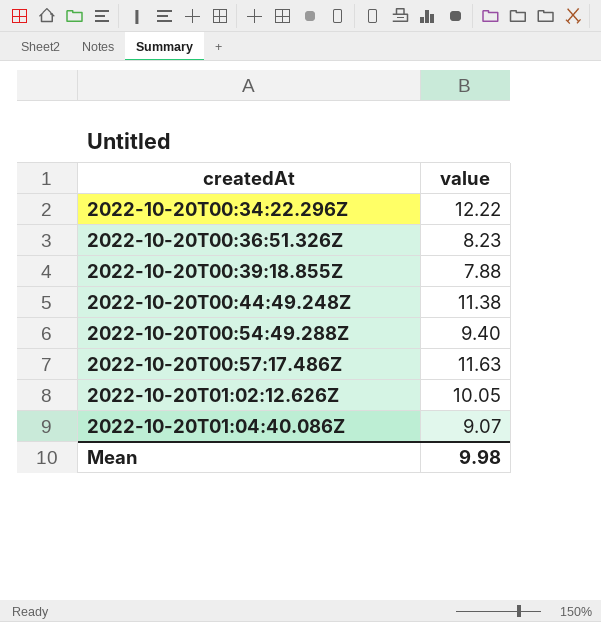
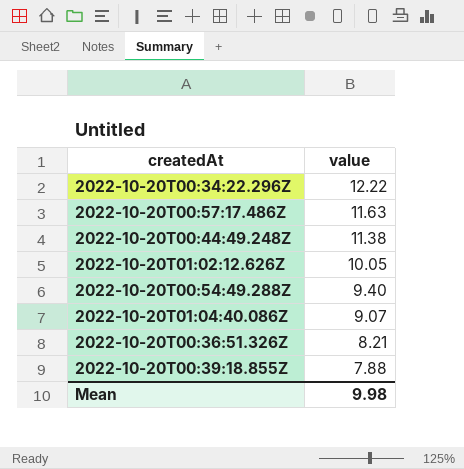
row order: createdAt ascending -> value descending
2022-10-20T00:36:51.326Z | value: 8.23 -> 8.21

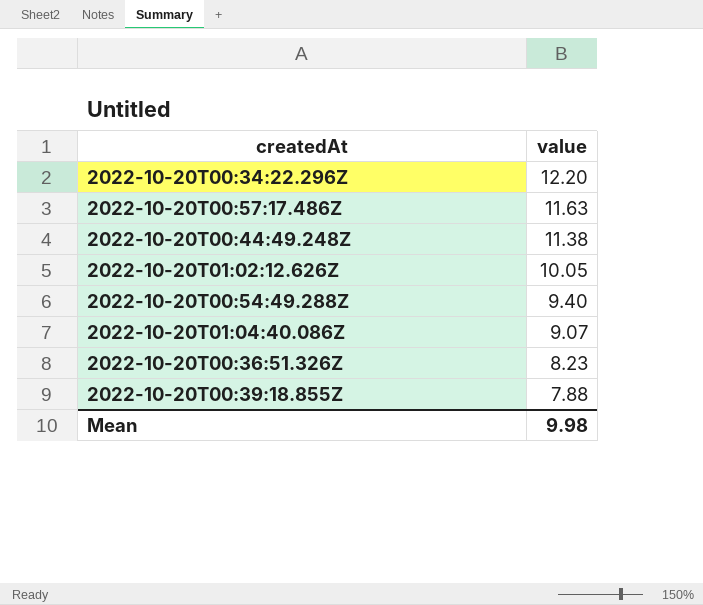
2022-10-20T00:34:22.296Z | value: 12.22 -> 12.20
2022-10-20T00:36:51.326Z | value: 8.21 -> 8.23

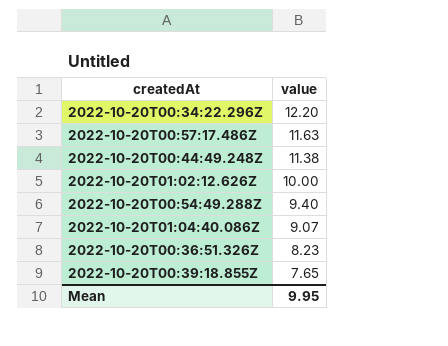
2022-10-20T01:02:12.626Z | value: 10.05 -> 10.00
2022-10-20T00:39:18.855Z | value: 7.88 -> 7.65
Mean | value: 9.98 -> 9.95

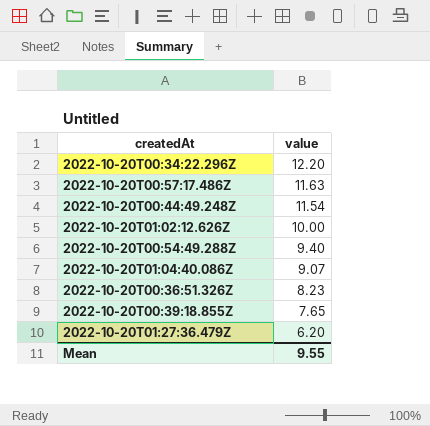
2022-10-20T00:44:49.248Z | value: 11.38 -> 11.54
row 2022-10-20T01:27:36.479Z: none -> 6.20
Mean | value: 9.95 -> 9.55

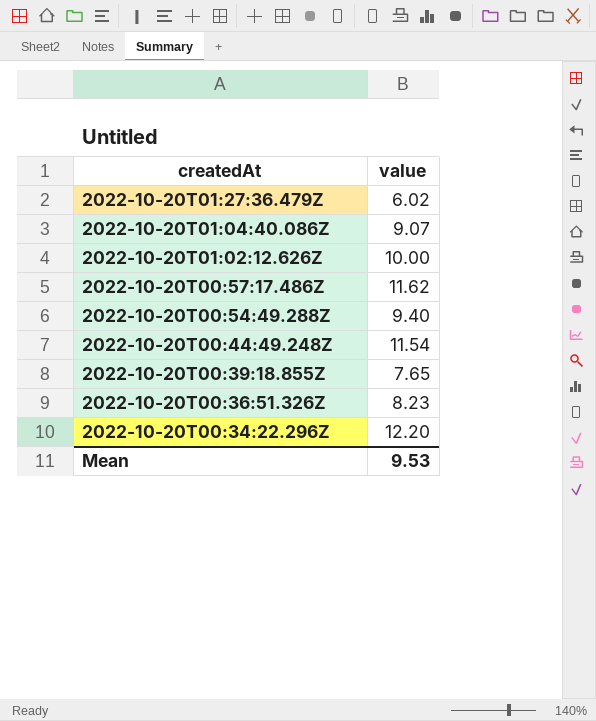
row order: value descending -> createdAt descending
2022-10-20T01:27:36.479Z | value: 6.20 -> 6.02
2022-10-20T00:57:17.486Z | value: 11.63 -> 11.62
Mean | value: 9.55 -> 9.53

